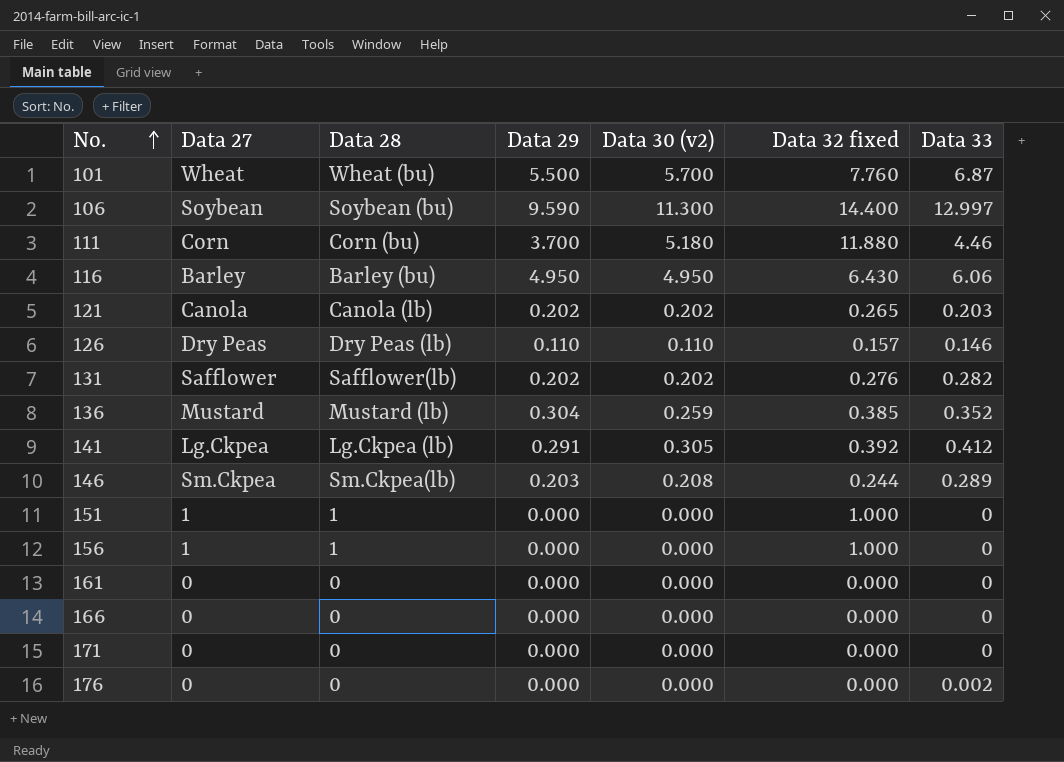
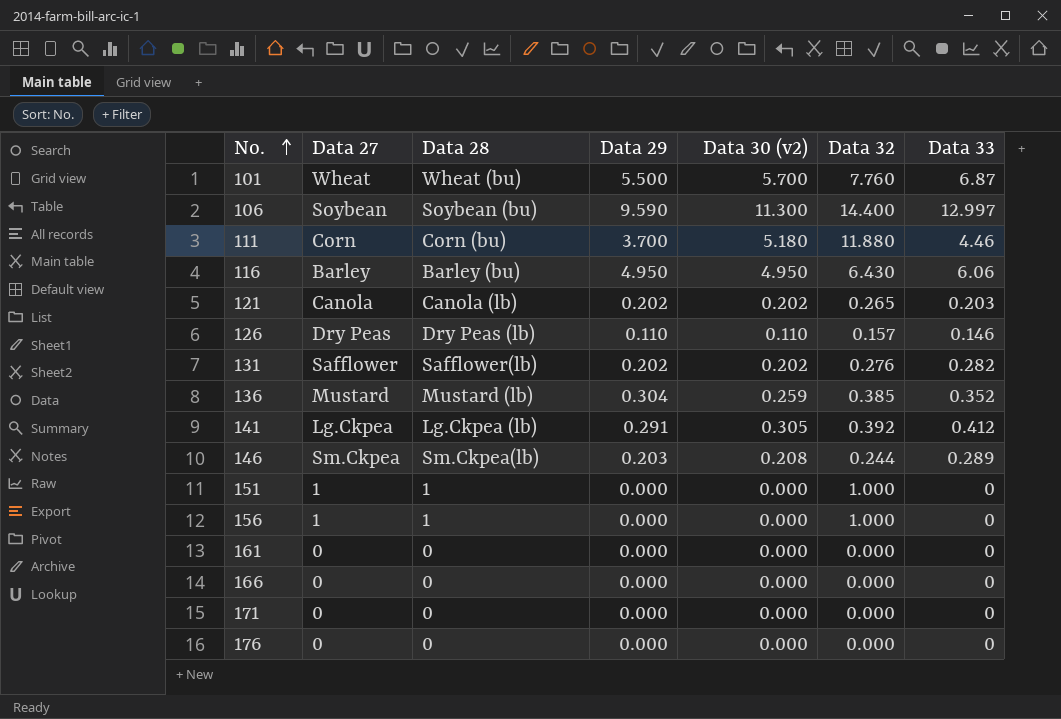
column name: Data 32 fixed -> Data 32
176 | Data 33: 0.002 -> 0

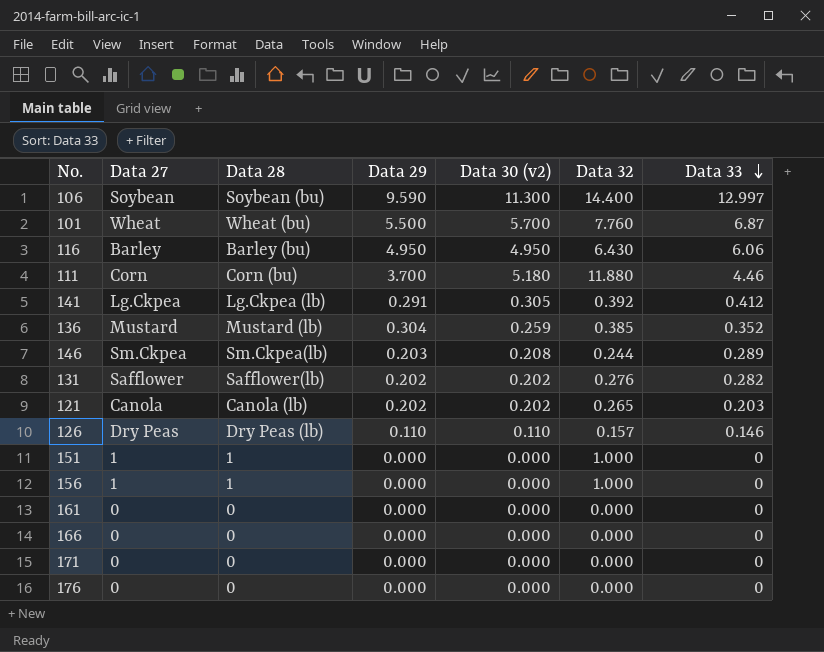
row order: No. ascending -> Data 33 descending

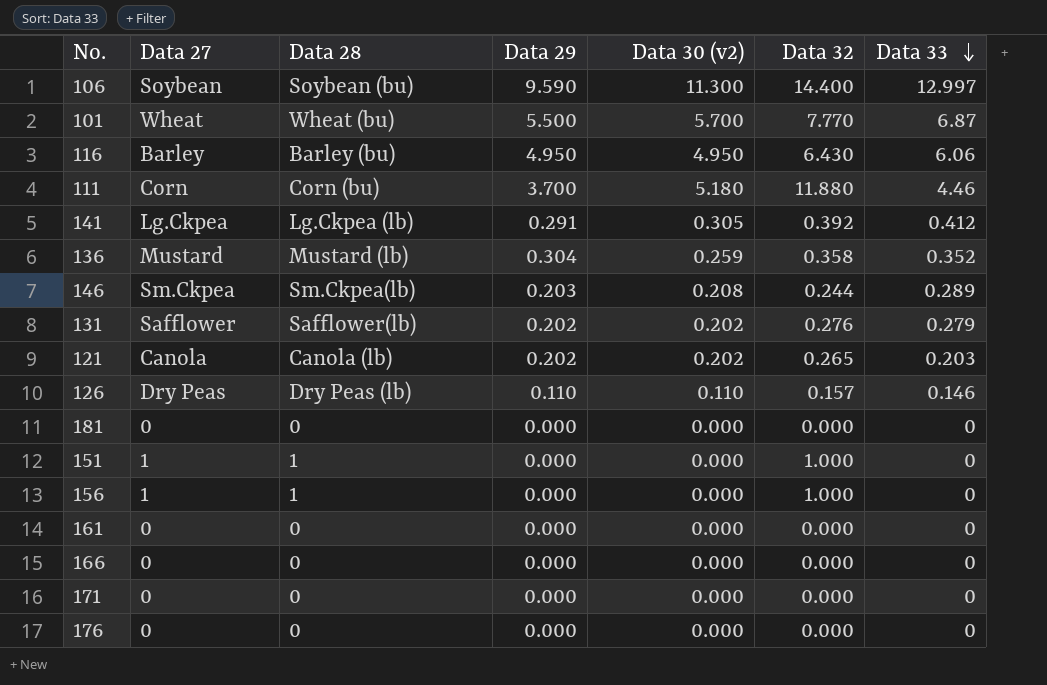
101 | Data 32: 7.760 -> 7.770
136 | Data 32: 0.385 -> 0.358
131 | Data 33: 0.282 -> 0.279
row 181: none -> 0 | 0 | 0.000 | 0.000 | 0.000 | 0

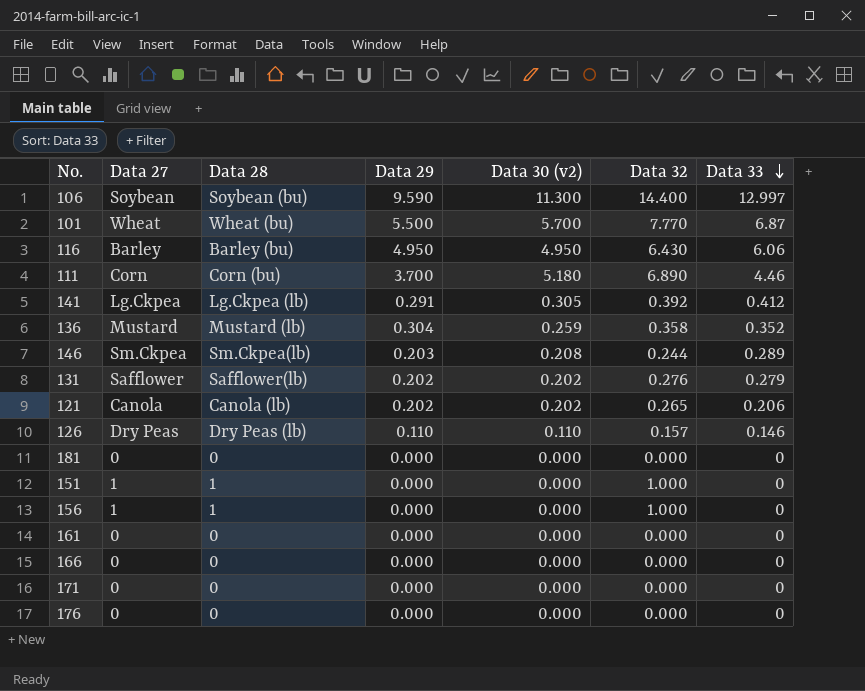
111 | Data 32: 11.880 -> 6.890
121 | Data 33: 0.203 -> 0.206

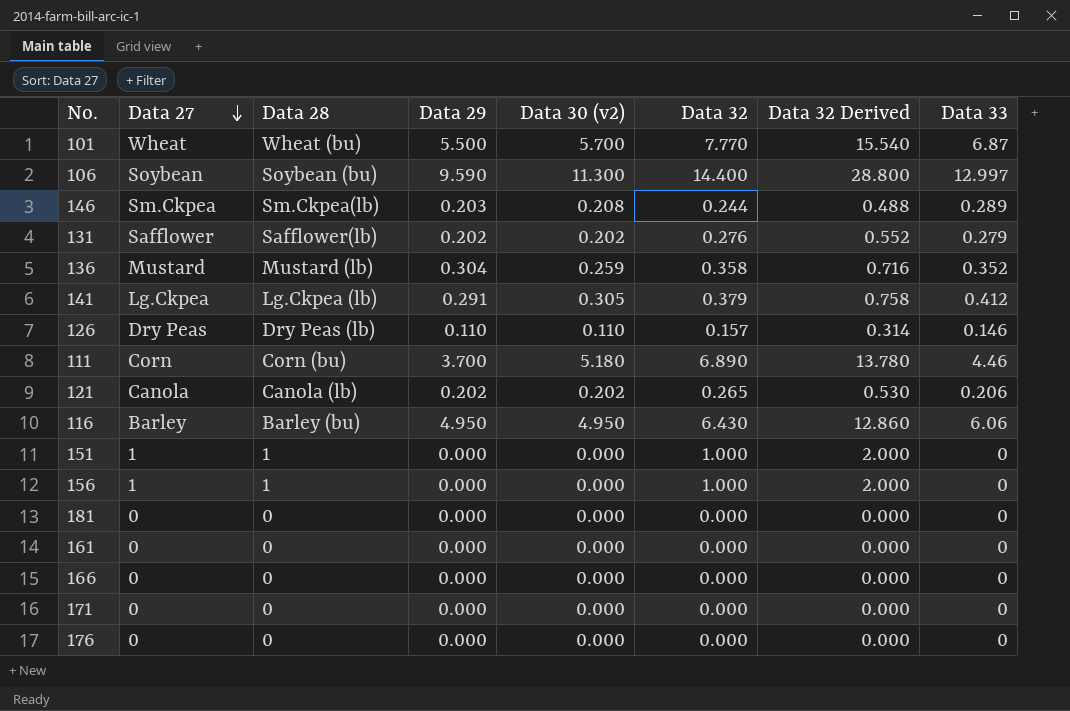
row order: Data 33 descending -> Data 27 descending
column Data 32 Derived | formula: none -> [Data 32] * 2
141 | Data 32: 0.392 -> 0.379

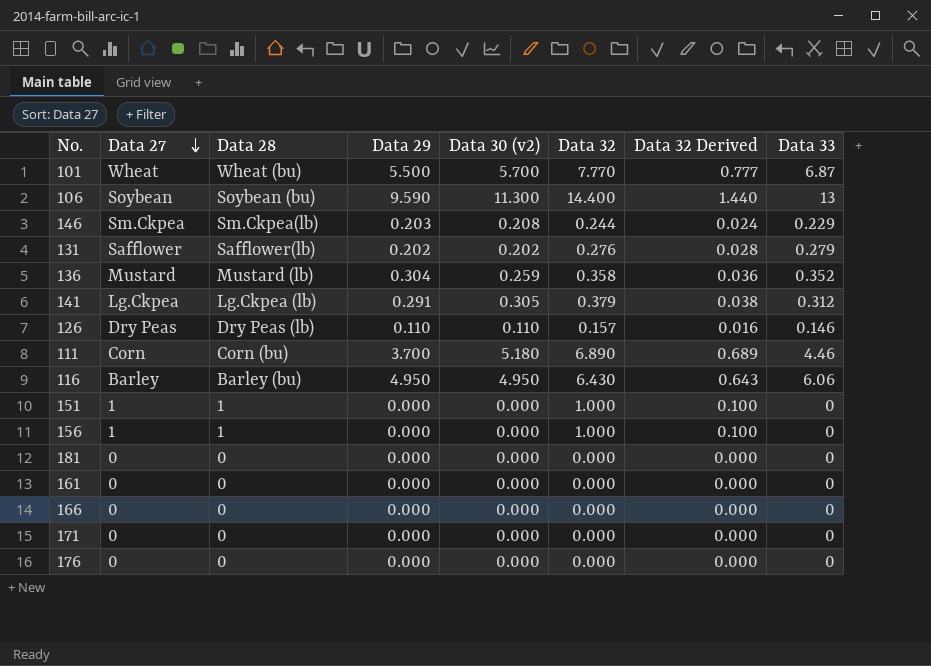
column Data 32 Derived | formula: [Data 32] * 2 -> [Data 32] * 0.1
row 121: Canola | Canola (lb) | 0.202 | 0.202 | 0.265 | 0.530 | 0.206 -> none
106 | Data 33: 12.997 -> 13
146 | Data 33: 0.289 -> 0.229
141 | Data 33: 0.412 -> 0.312

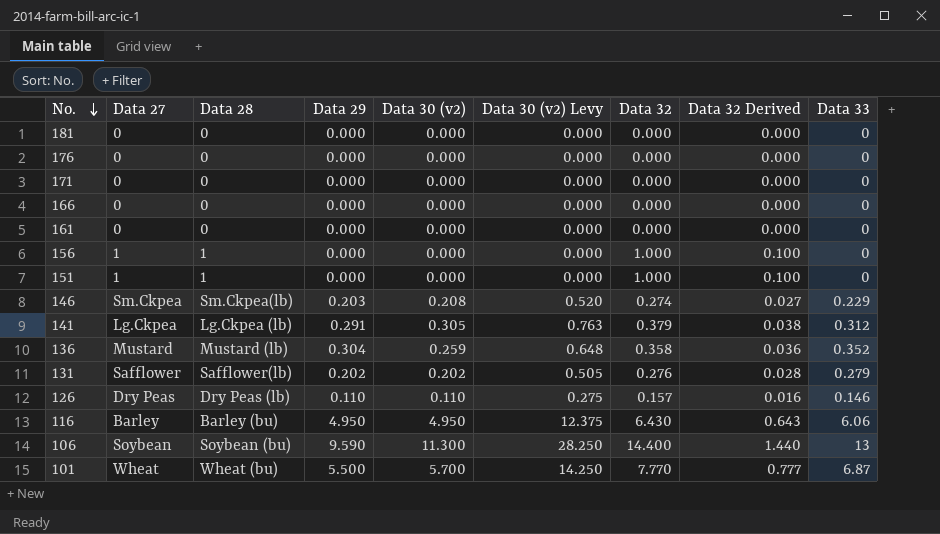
row order: Data 27 descending -> No. descending
column Data 30 (v2) Levy | formula: none -> [Data 30 (v2)] * 2.5
row 111: Corn | Corn (bu) | 3.700 | 5.180 | 6.890 | 0.689 | 4.46 -> none
146 | Data 32: 0.244 -> 0.274
146 | Data 32 Derived: 0.024 -> 0.027

